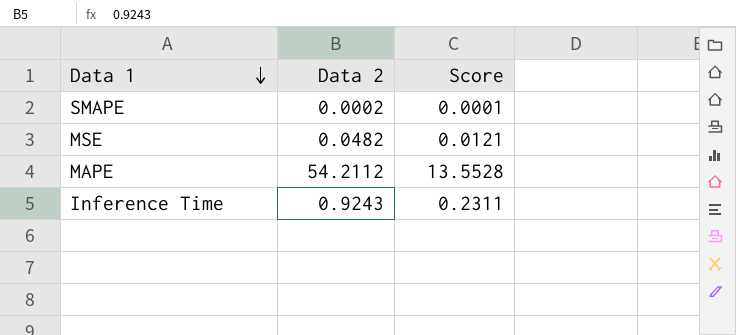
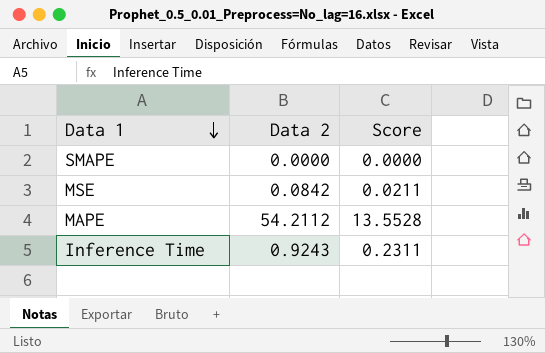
SMAPE | Data 2: 0.0002 -> 0.0000
SMAPE | Score: 0.0001 -> 0.0000
MSE | Data 2: 0.0482 -> 0.0842
MSE | Score: 0.0121 -> 0.0211

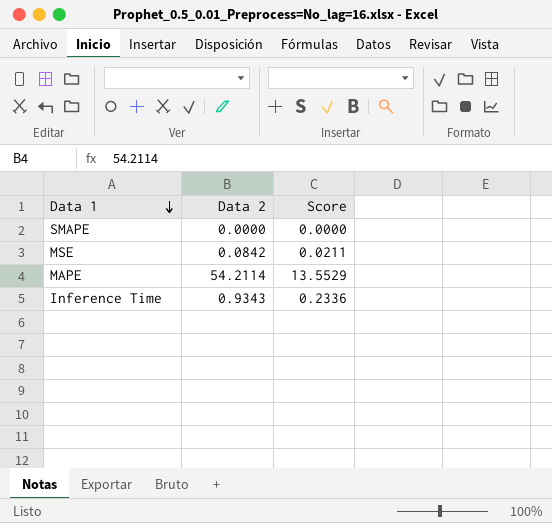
MAPE | Data 2: 54.2112 -> 54.2114
MAPE | Score: 13.5528 -> 13.5529
Inference Time | Data 2: 0.9243 -> 0.9343
Inference Time | Score: 0.2311 -> 0.2336

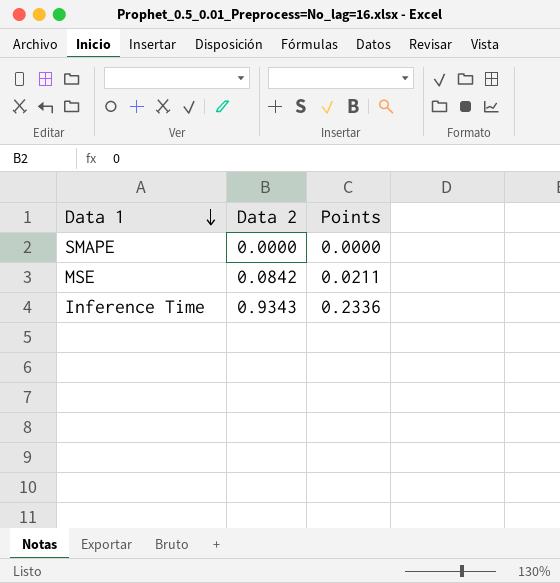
column name: Score -> Points
row MAPE: 54.2114 | 13.5529 -> none

